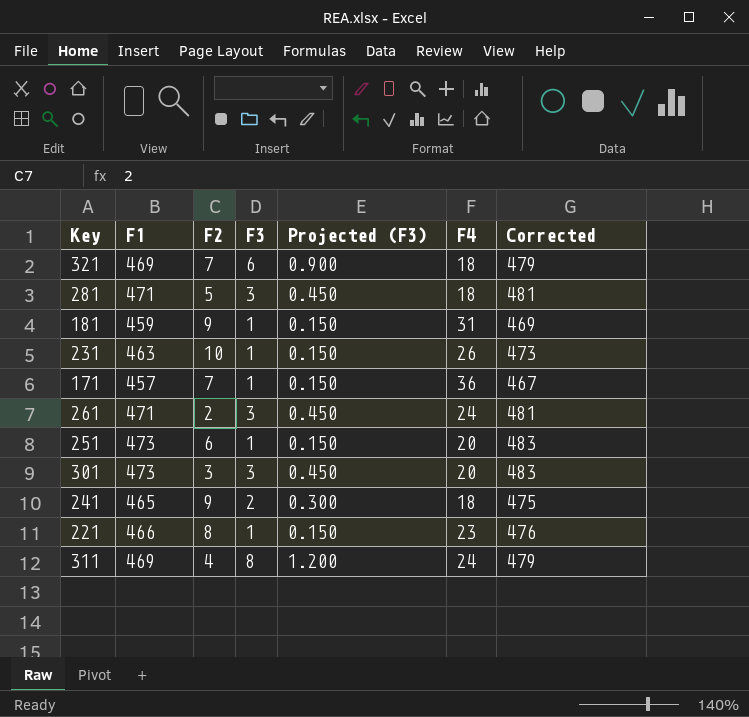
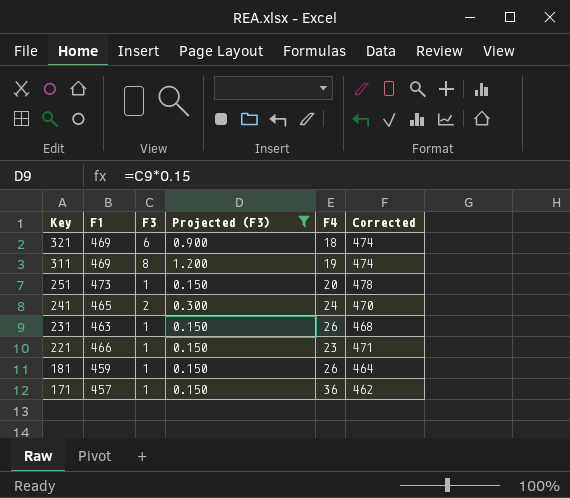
filter: none -> Projected (F3) != 0.450
row order: none -> Key descending
column F2 | position: 3 -> none
column Corrected | formula: [F1] + 10 -> [F1] + 5
311 | F4: 24 -> 19
241 | F4: 18 -> 24
181 | F4: 31 -> 26

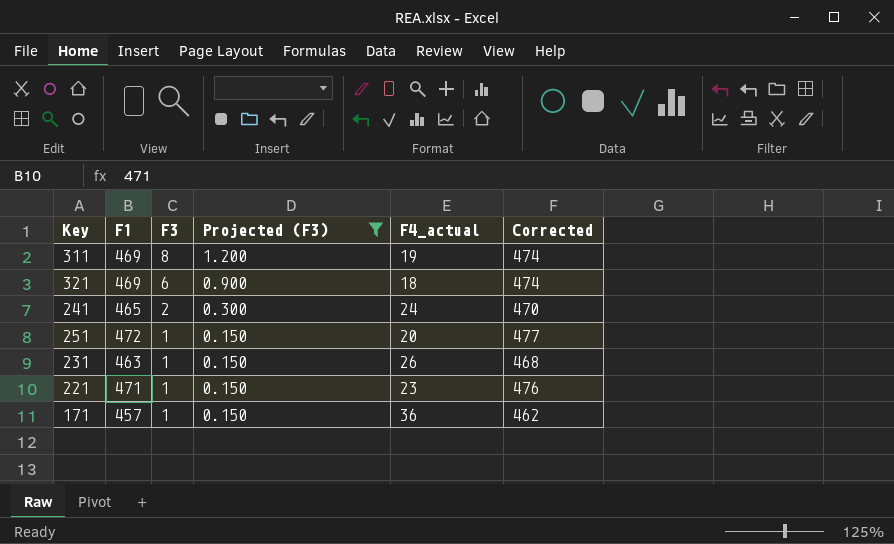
row order: Key descending -> F3 descending
column name: F4 -> F4_actual
row 181: 459 | 1 | 0.150 | 26 | 464 -> none
251 | F1: 473 -> 472
251 | Corrected: 478 -> 477
221 | F1: 466 -> 471
221 | Corrected: 471 -> 476

